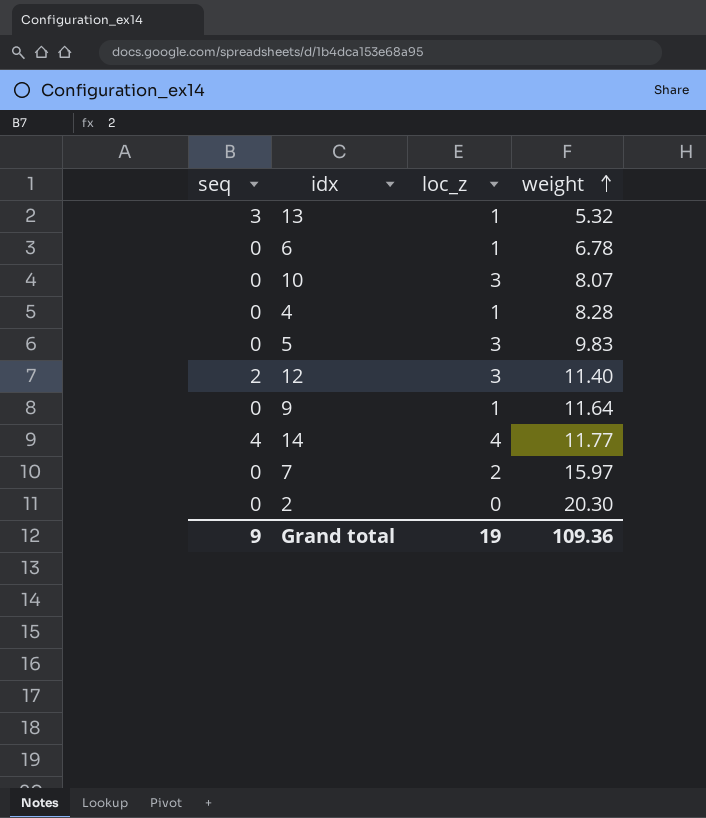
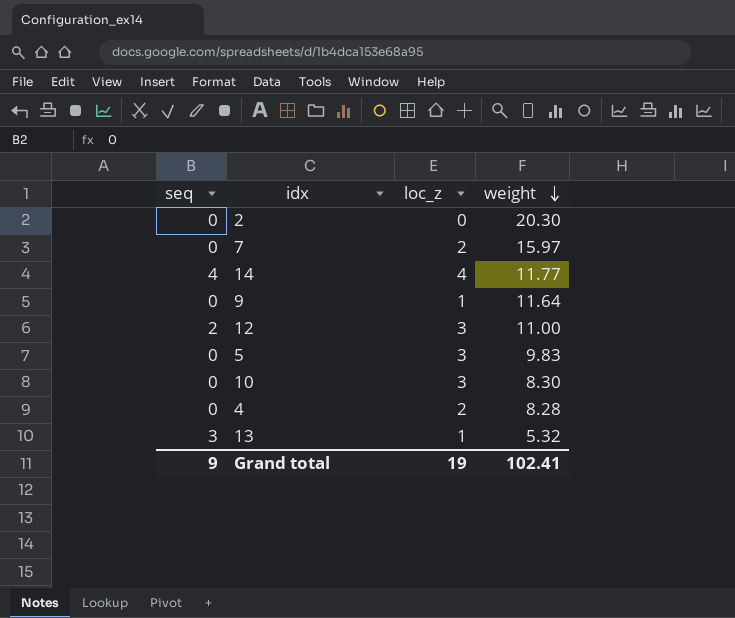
row order: weight ascending -> weight descending
row 6: 0 | 1 | 6.78 -> none
12 | weight: 11.40 -> 11.00
10 | weight: 8.07 -> 8.30
4 | loc_z: 1 -> 2
Grand total | weight: 109.36 -> 102.41

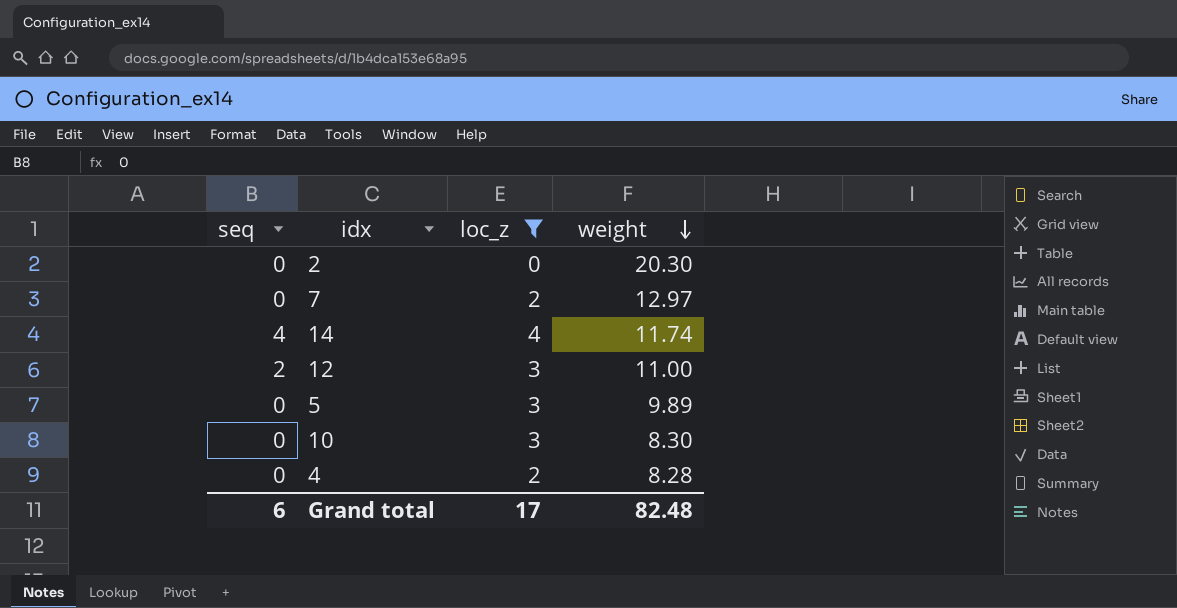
filter: none -> loc_z != 1
7 | weight: 15.97 -> 12.97
14 | weight: 11.77 -> 11.74
5 | weight: 9.83 -> 9.89
Grand total | seq: 9 -> 6
Grand total | loc_z: 19 -> 17
Grand total | weight: 102.41 -> 82.48

